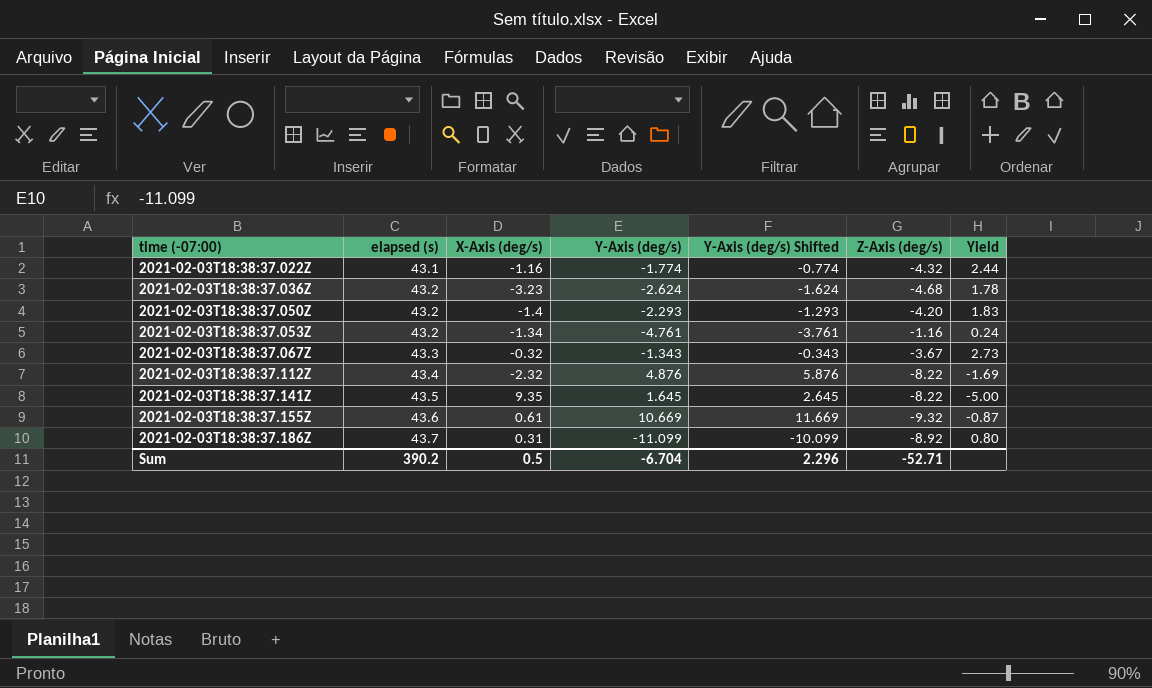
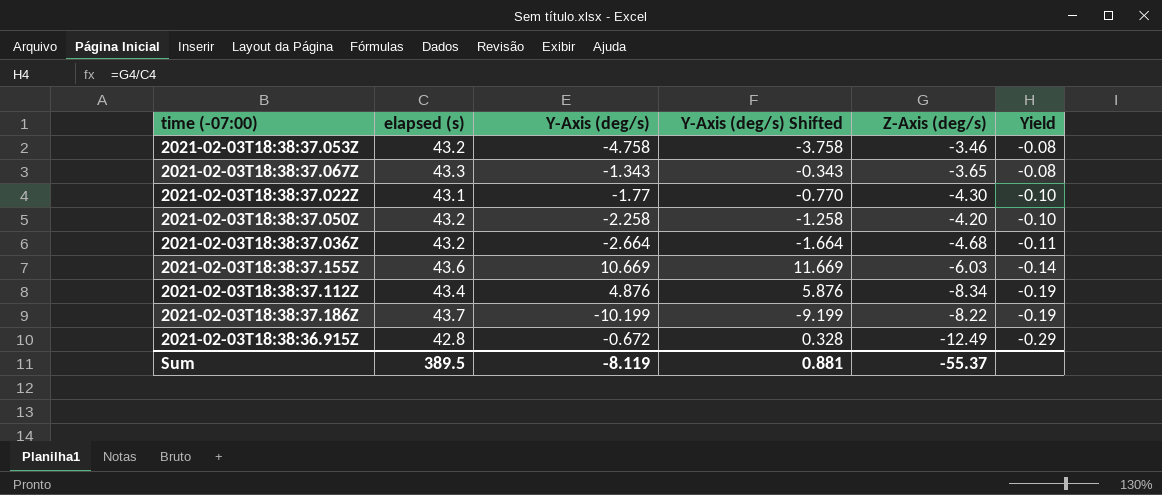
row order: time (-07:00) ascending -> Yield descending
column X-Axis (deg/s) | position: 3 -> none
column Yield | formula: [Z-Axis (deg/s)] / [Y-Axis (deg/s)] -> [Z-Axis (deg/s)] / [elapsed (s)]
row 2021-02-03T18:38:37.141Z: 43.5 | 9.35 | 1.645 | 2.645 | -8.22 | -5.00 -> none
2021-02-03T18:38:37.053Z | Y-Axis (deg/s): -4.761 -> -4.758
2021-02-03T18:38:37.053Z | Y-Axis (deg/s) Shifted: -3.761 -> -3.758
2021-02-03T18:38:37.053Z | Z-Axis (deg/s): -1.16 -> -3.46
2021-02-03T18:38:37.067Z | Z-Axis (deg/s): -3.67 -> -3.65
2021-02-03T18:38:37.022Z | Y-Axis (deg/s): -1.774 -> -1.77
2021-02-03T18:38:37.022Z | Y-Axis (deg/s) Shifted: -0.774 -> -0.770
2021-02-03T18:38:37.022Z | Z-Axis (deg/s): -4.32 -> -4.30
2021-02-03T18:38:37.050Z | Y-Axis (deg/s): -2.293 -> -2.258
2021-02-03T18:38:37.050Z | Y-Axis (deg/s) Shifted: -1.293 -> -1.258
2021-02-03T18:38:37.036Z | Y-Axis (deg/s): -2.624 -> -2.664
2021-02-03T18:38:37.036Z | Y-Axis (deg/s) Shifted: -1.624 -> -1.664
2021-02-03T18:38:37.155Z | Z-Axis (deg/s): -9.32 -> -6.03
2021-02-03T18:38:37.112Z | Z-Axis (deg/s): -8.22 -> -8.34
2021-02-03T18:38:37.186Z | Y-Axis (deg/s): -11.099 -> -10.199
2021-02-03T18:38:37.186Z | Y-Axis (deg/s) Shifted: -10.099 -> -9.199
2021-02-03T18:38:37.186Z | Z-Axis (deg/s): -8.92 -> -8.22
row 2021-02-03T18:38:36.915Z: none -> 42.8 | -0.672 | 0.328 | -12.49 | -0.29
Sum | elapsed (s): 390.2 -> 389.5
Sum | Y-Axis (deg/s): -6.704 -> -8.119
Sum | Y-Axis (deg/s) Shifted: 2.296 -> 0.881
Sum | Z-Axis (deg/s): -52.71 -> -55.37

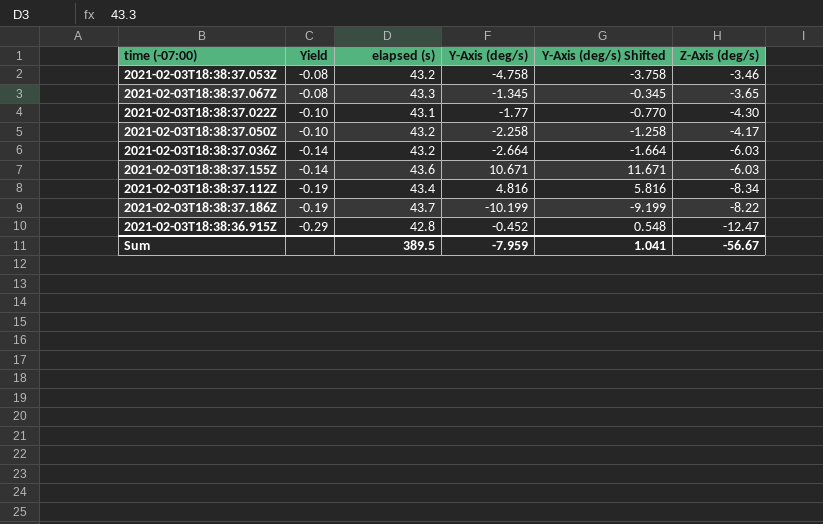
column Yield | position: 6 -> 2
2021-02-03T18:38:37.067Z | Y-Axis (deg/s): -1.343 -> -1.345
2021-02-03T18:38:37.067Z | Y-Axis (deg/s) Shifted: -0.343 -> -0.345
2021-02-03T18:38:37.050Z | Z-Axis (deg/s): -4.20 -> -4.17
2021-02-03T18:38:37.036Z | Yield: -0.11 -> -0.14
2021-02-03T18:38:37.036Z | Z-Axis (deg/s): -4.68 -> -6.03
2021-02-03T18:38:37.155Z | Y-Axis (deg/s): 10.669 -> 10.671
2021-02-03T18:38:37.155Z | Y-Axis (deg/s) Shifted: 11.669 -> 11.671
2021-02-03T18:38:37.112Z | Y-Axis (deg/s): 4.876 -> 4.816
2021-02-03T18:38:37.112Z | Y-Axis (deg/s) Shifted: 5.876 -> 5.816
2021-02-03T18:38:36.915Z | Y-Axis (deg/s): -0.672 -> -0.452
2021-02-03T18:38:36.915Z | Y-Axis (deg/s) Shifted: 0.328 -> 0.548
2021-02-03T18:38:36.915Z | Z-Axis (deg/s): -12.49 -> -12.47
Sum | Y-Axis (deg/s): -8.119 -> -7.959
Sum | Y-Axis (deg/s) Shifted: 0.881 -> 1.041
Sum | Z-Axis (deg/s): -55.37 -> -56.67

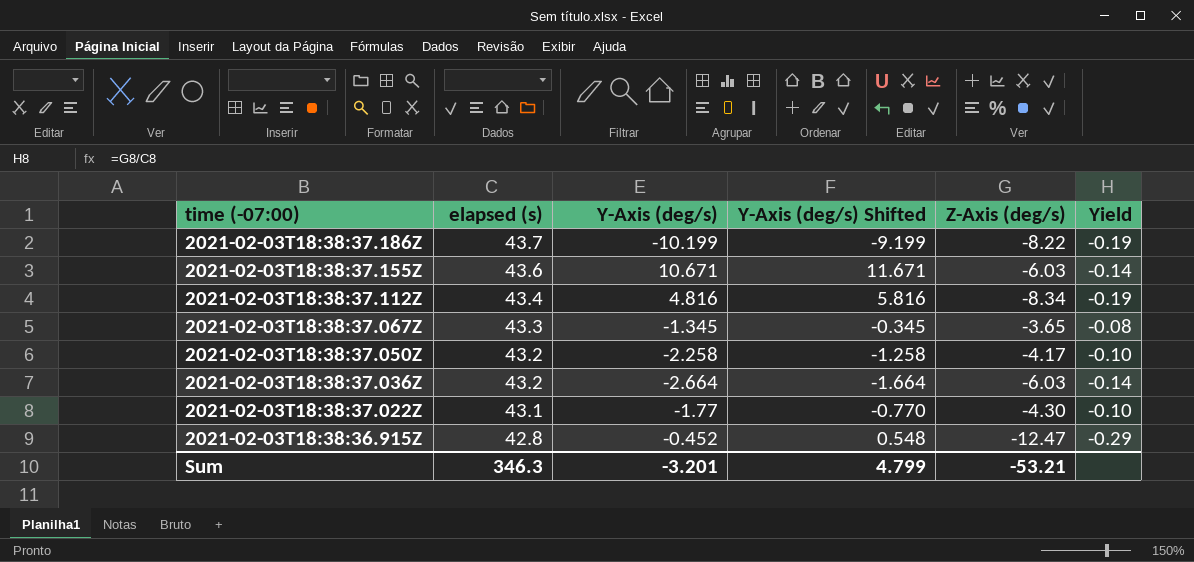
row order: Yield descending -> time (-07:00) descending
column Yield | position: 2 -> 6
row 2021-02-03T18:38:37.053Z: -0.08 | 43.2 | -4.758 | -3.758 | -3.46 -> none
Sum | elapsed (s): 389.5 -> 346.3
Sum | Y-Axis (deg/s): -7.959 -> -3.201
Sum | Y-Axis (deg/s) Shifted: 1.041 -> 4.799
Sum | Z-Axis (deg/s): -56.67 -> -53.21

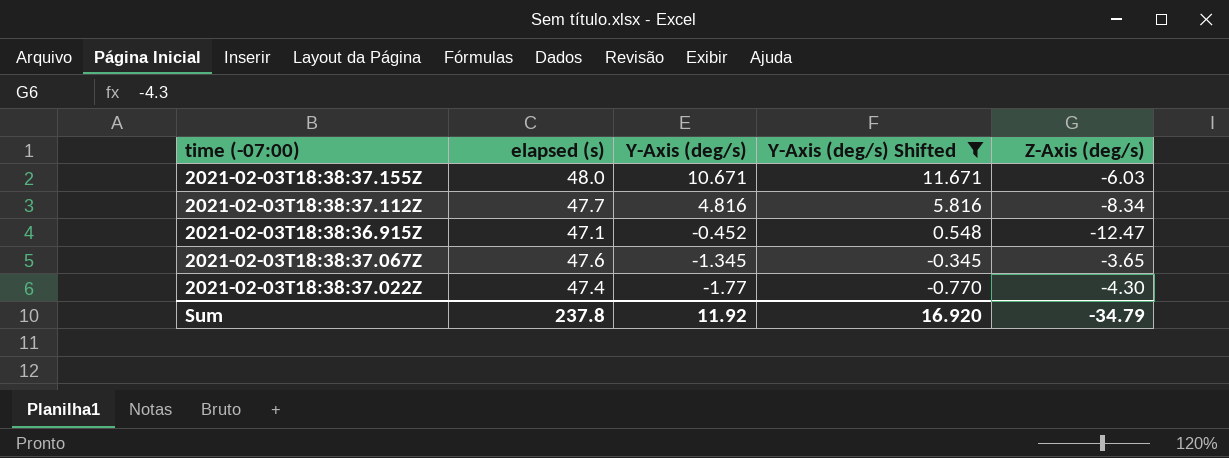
filter: none -> Y-Axis (deg/s) Shifted >= -0.770
row order: time (-07:00) descending -> Y-Axis (deg/s) descending
column Yield | formula: [Z-Axis (deg/s)] / [elapsed (s)] -> none
2021-02-03T18:38:37.155Z | elapsed (s): 43.6 -> 48.0
2021-02-03T18:38:37.112Z | elapsed (s): 43.4 -> 47.7
2021-02-03T18:38:36.915Z | elapsed (s): 42.8 -> 47.1
2021-02-03T18:38:37.067Z | elapsed (s): 43.3 -> 47.6
2021-02-03T18:38:37.022Z | elapsed (s): 43.1 -> 47.4
Sum | elapsed (s): 346.3 -> 237.8
Sum | Y-Axis (deg/s): -3.201 -> 11.92
Sum | Y-Axis (deg/s) Shifted: 4.799 -> 16.920
Sum | Z-Axis (deg/s): -53.21 -> -34.79

